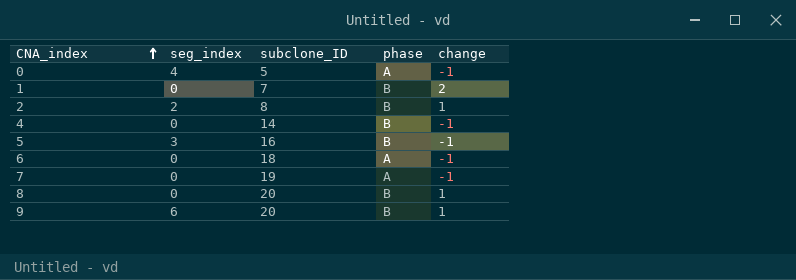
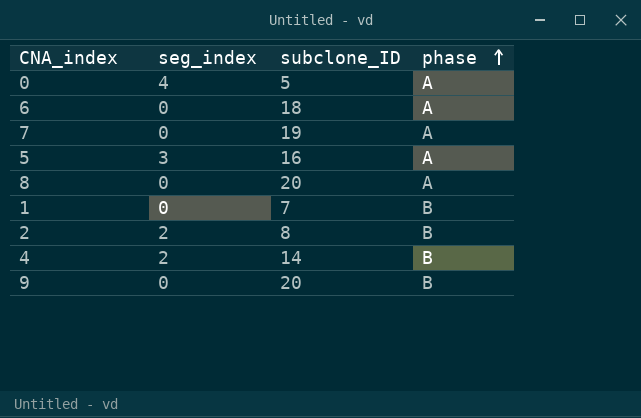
row order: CNA_index ascending -> phase ascending
column change | position: 5 -> none
5 | phase: B -> A
8 | phase: B -> A
4 | seg_index: 0 -> 2
9 | seg_index: 6 -> 0

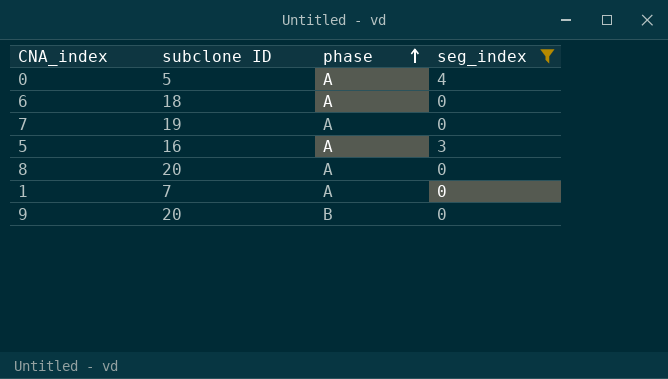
filter: none -> seg_index != 2
column name: subclone_ID -> subclone ID
column seg_index | position: 2 -> 4
1 | phase: B -> A

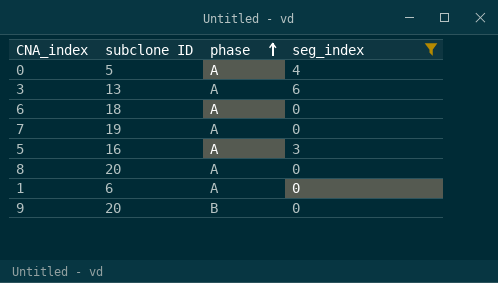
row 3: none -> 13 | A | 6
1 | subclone ID: 7 -> 6

